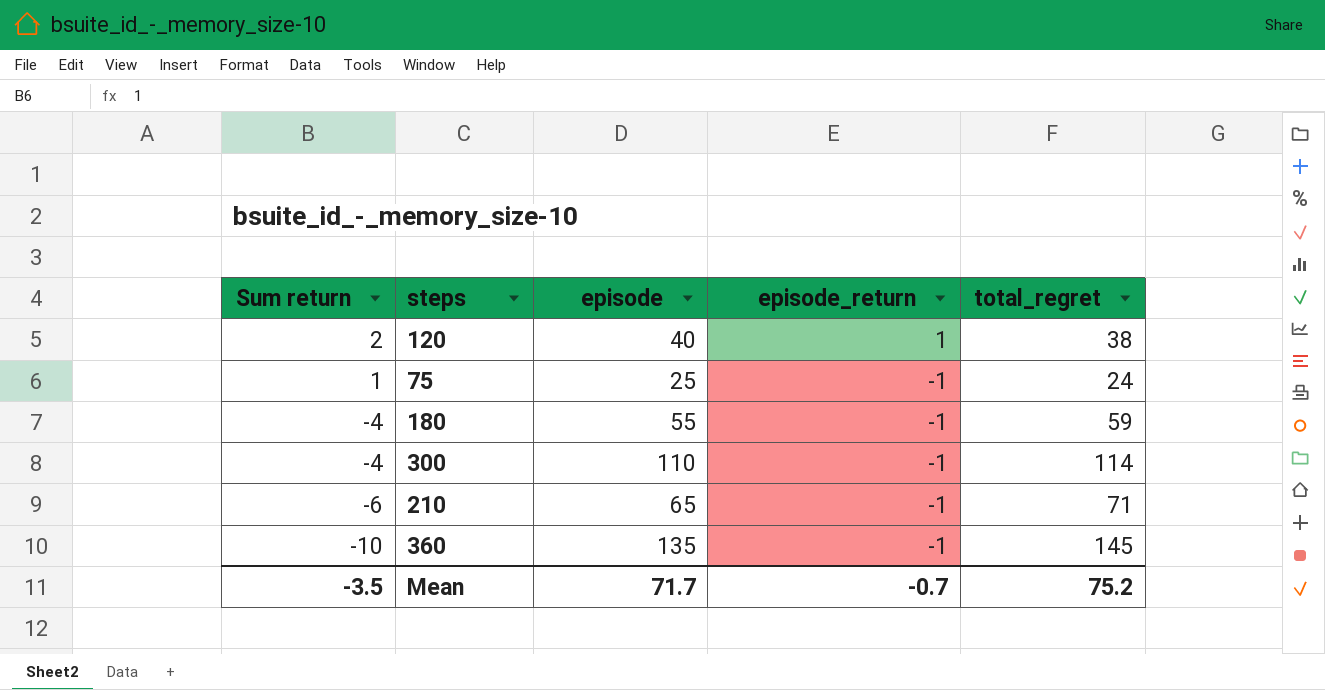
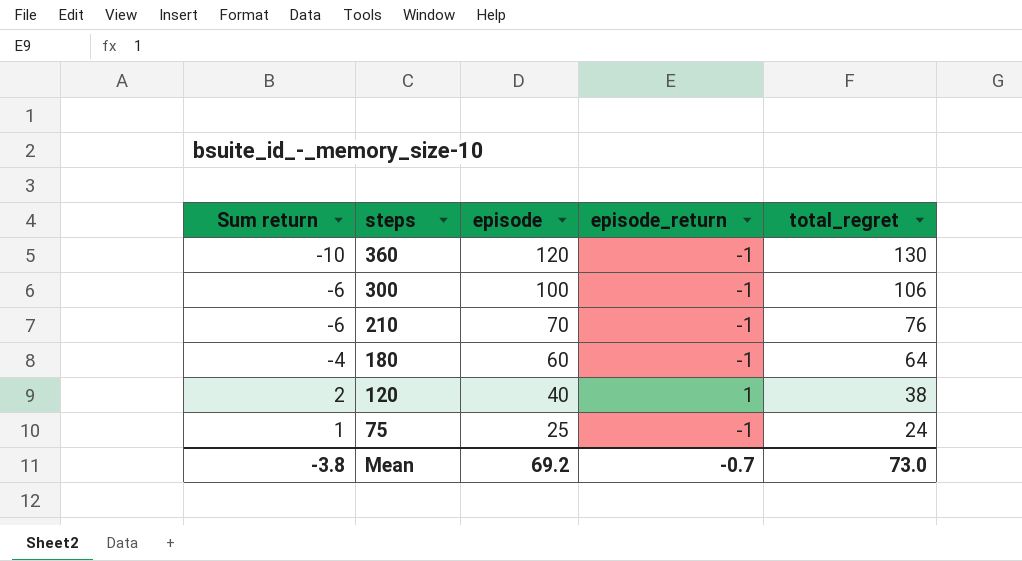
row order: Sum return descending -> steps descending
360 | episode: 135 -> 120
360 | total_regret: 145 -> 130
300 | Sum return: -4 -> -6
300 | episode: 110 -> 100
300 | total_regret: 114 -> 106
210 | episode: 65 -> 70
210 | total_regret: 71 -> 76
180 | episode: 55 -> 60
180 | total_regret: 59 -> 64
Mean | Sum return: -3.5 -> -3.8
Mean | episode: 71.7 -> 69.2
Mean | total_regret: 75.2 -> 73.0

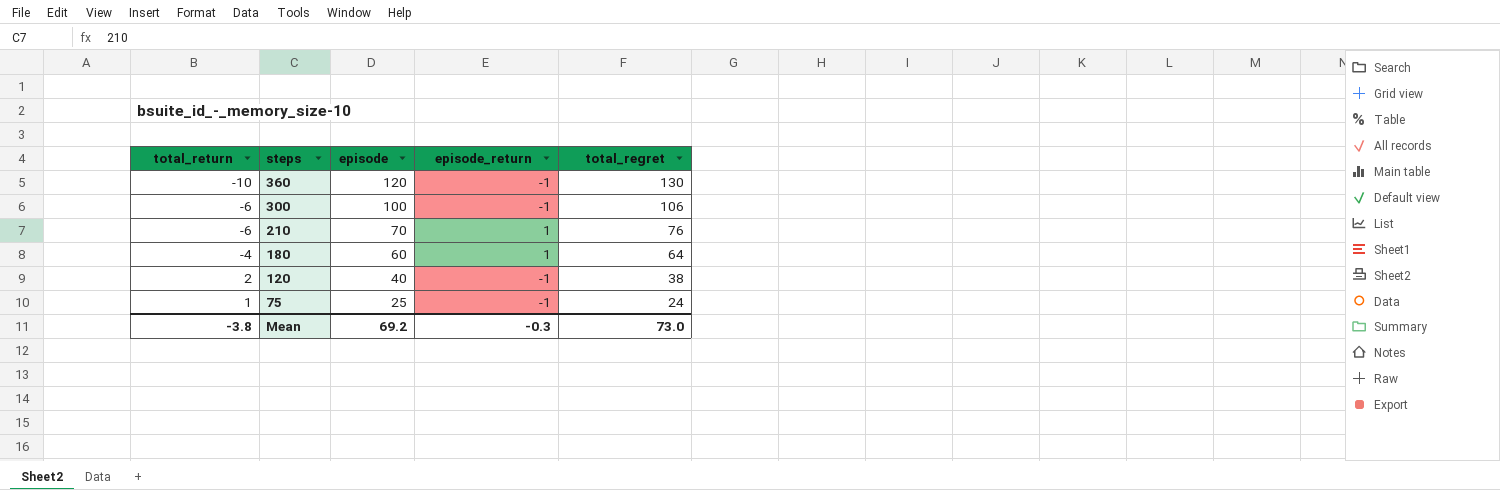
column name: Sum return -> total_return
210 | episode_return: -1 -> 1
180 | episode_return: -1 -> 1
120 | episode_return: 1 -> -1
Mean | episode_return: -0.7 -> -0.3

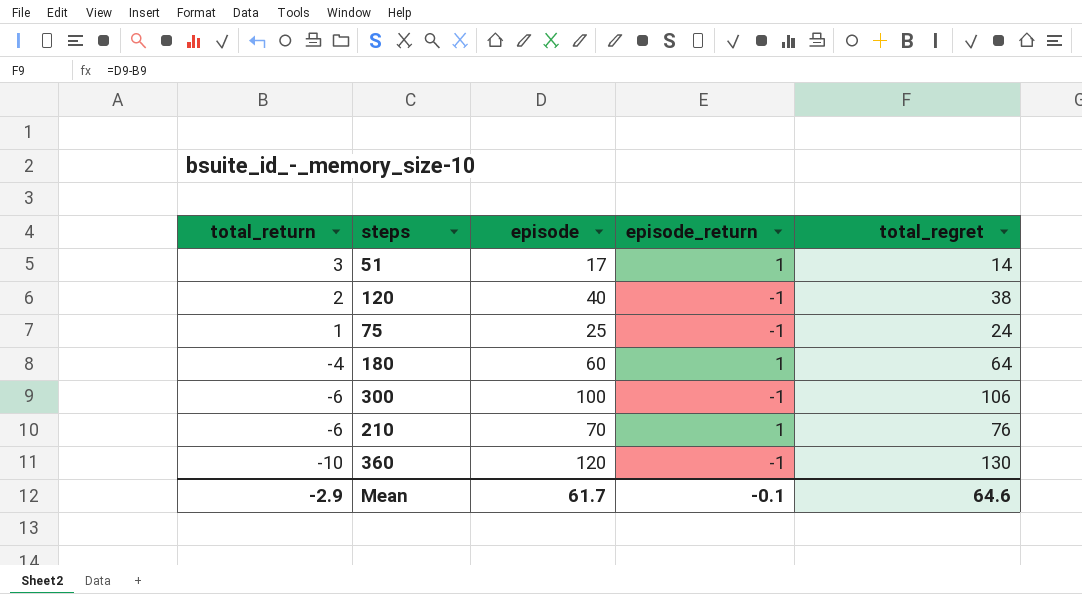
row order: steps descending -> total_return descending
row 51: none -> 3 | 17 | 1 | 14
Mean | total_return: -3.8 -> -2.9
Mean | episode: 69.2 -> 61.7
Mean | episode_return: -0.3 -> -0.1
Mean | total_regret: 73.0 -> 64.6

